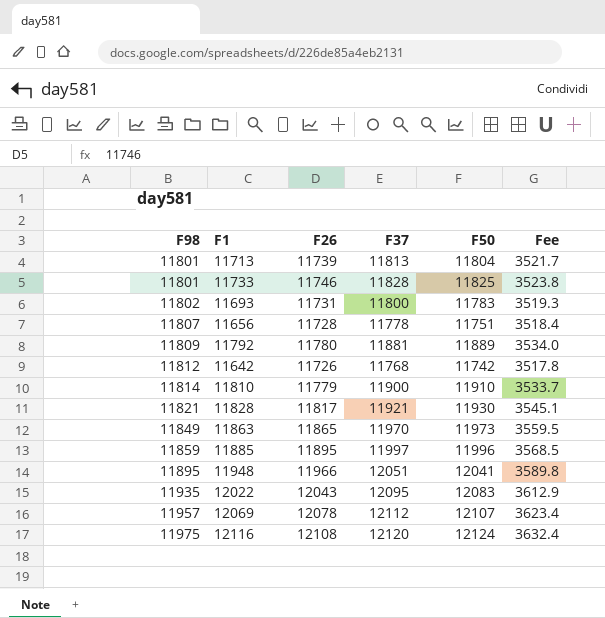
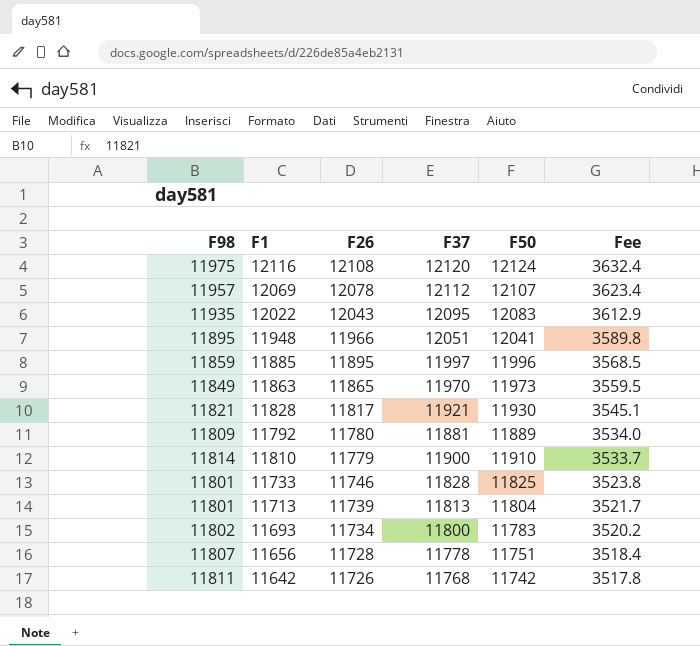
row order: F98 ascending -> F26 descending
11693 | F26: 11731 -> 11734
11693 | Fee: 3519.3 -> 3520.2
11642 | F98: 11812 -> 11811

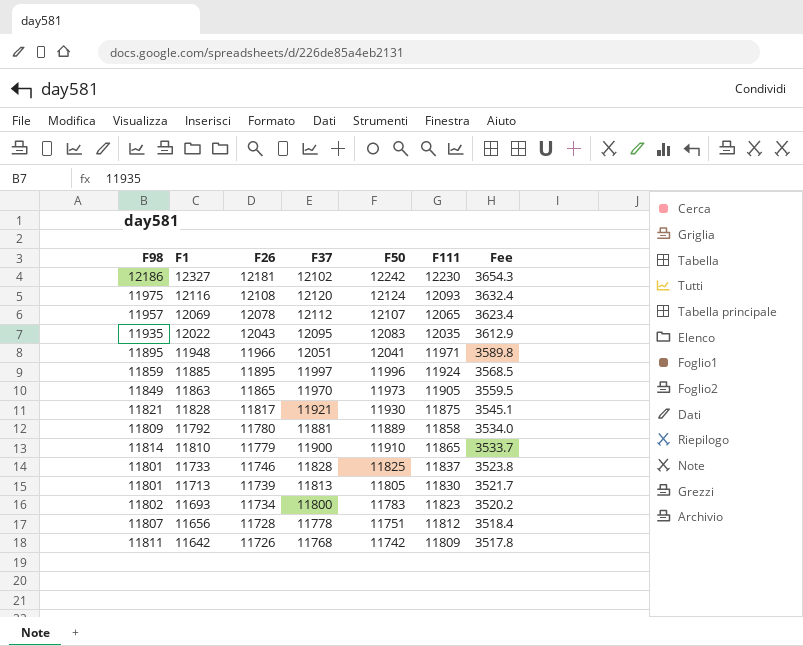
column F111 | position: none -> 6
row 12327: none -> 12186 | 12181 | 12102 | 12242 | 12230 | 3654.3
11713 | F50: 11804 -> 11805

